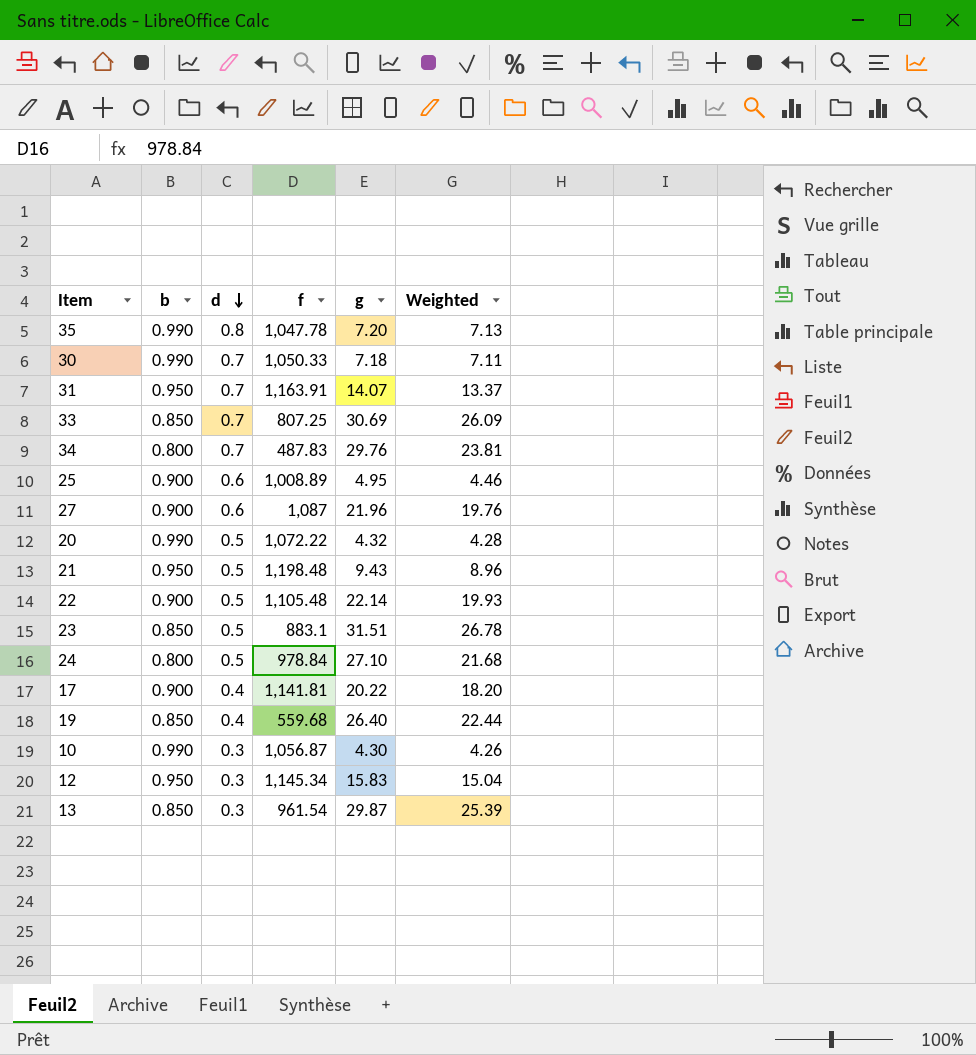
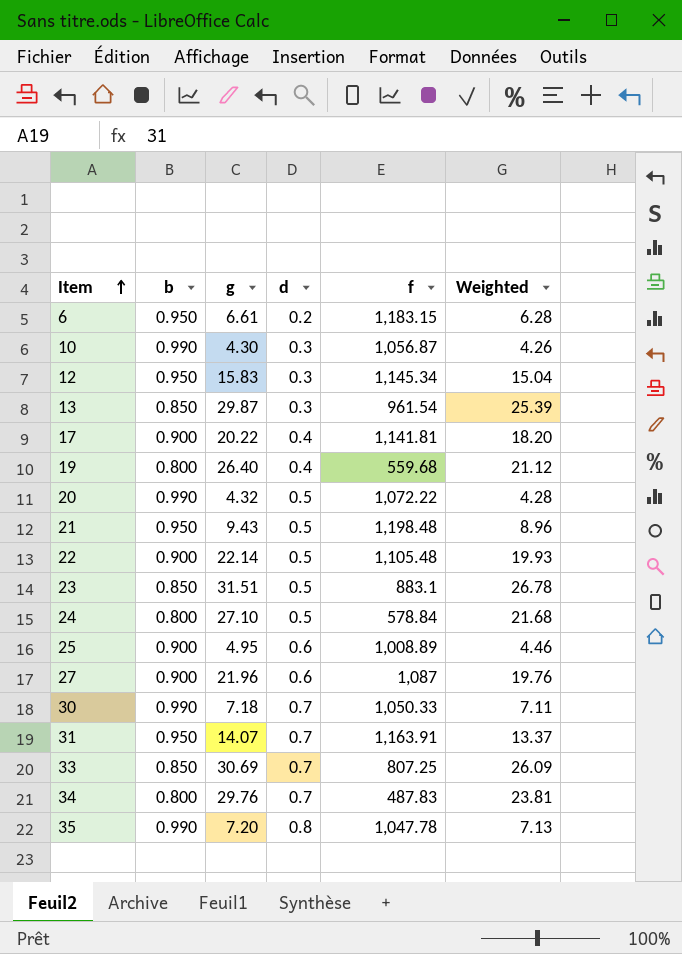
row order: d descending -> Item ascending
column g | position: 5 -> 3
row 6: none -> 0.950 | 6.61 | 0.2 | 1,183.15 | 6.28
19 | b: 0.850 -> 0.800
19 | Weighted: 22.44 -> 21.12
24 | f: 978.84 -> 578.84

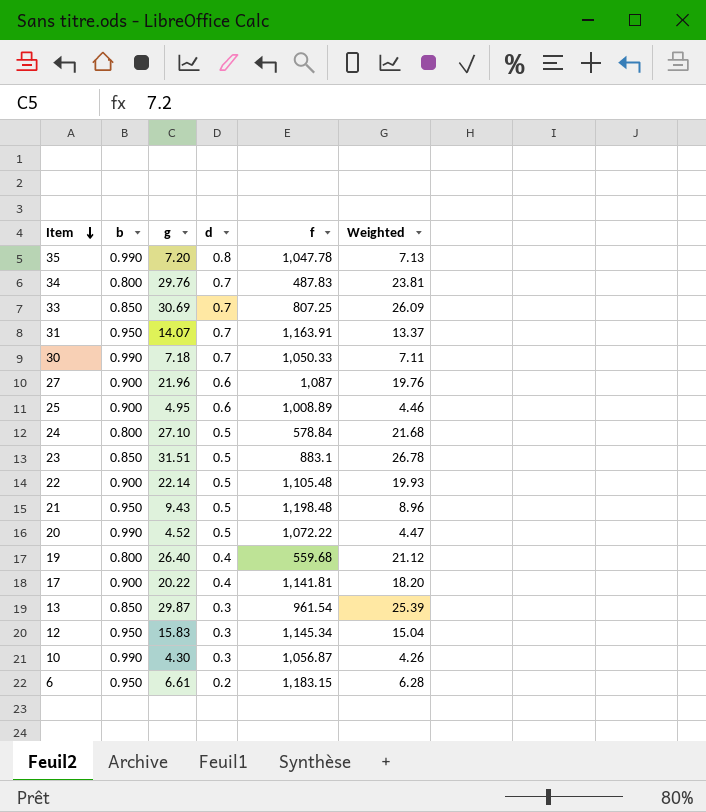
row order: Item ascending -> Item descending
20 | g: 4.32 -> 4.52
20 | Weighted: 4.28 -> 4.47

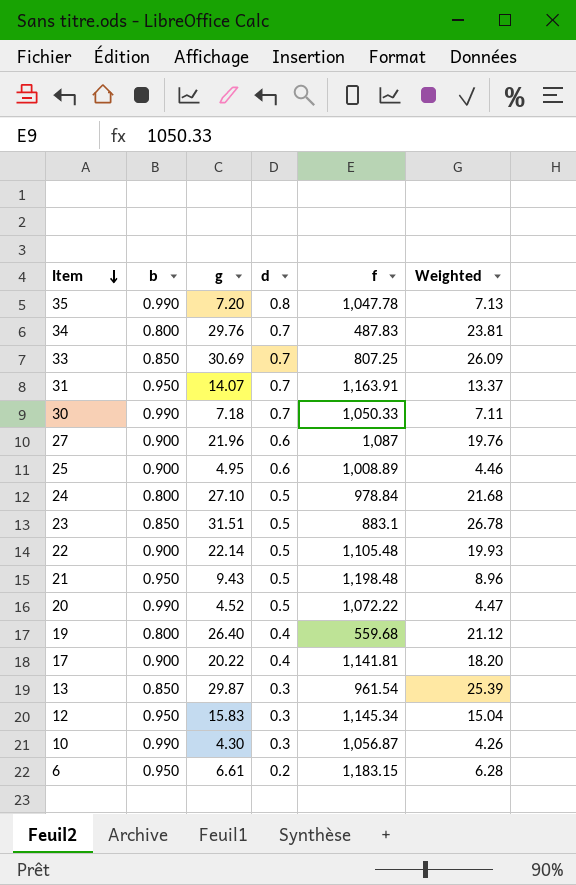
24 | f: 578.84 -> 978.84

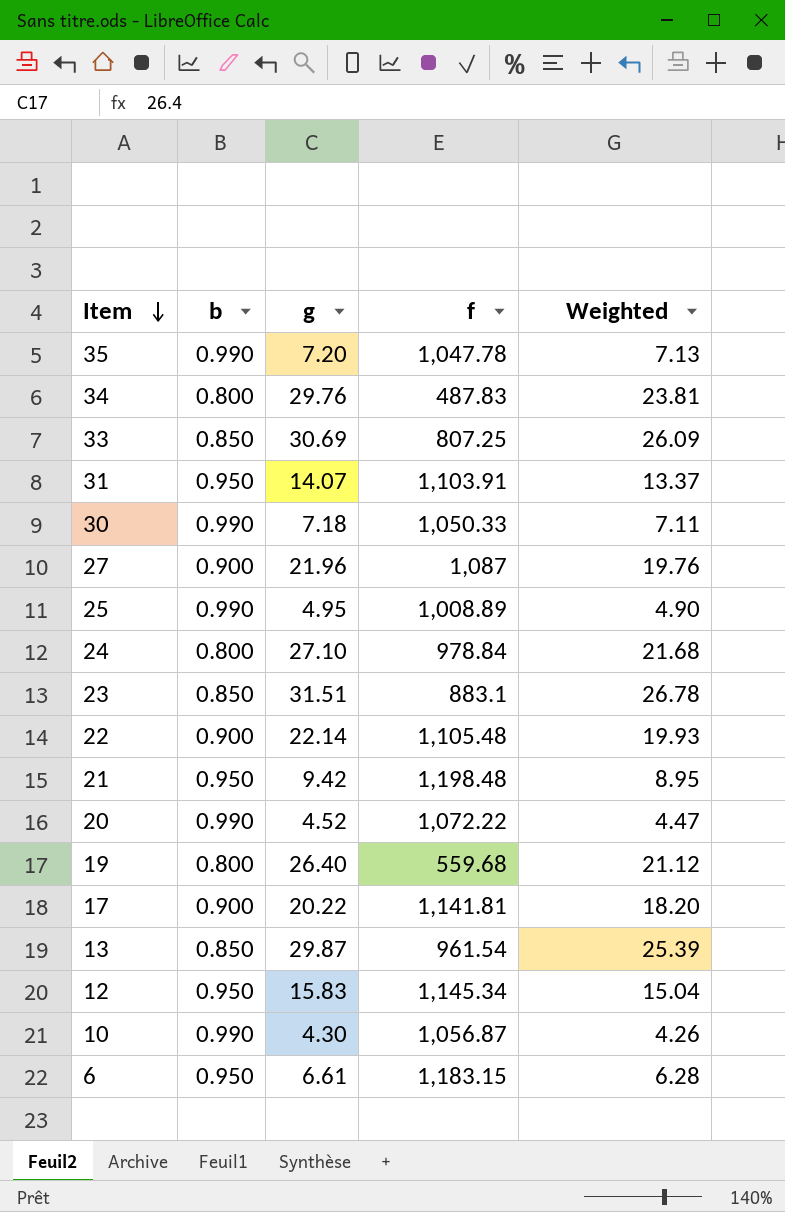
column d | position: 4 -> none
31 | f: 1,163.91 -> 1,103.91
25 | b: 0.900 -> 0.990
25 | Weighted: 4.46 -> 4.90
21 | g: 9.43 -> 9.42
21 | Weighted: 8.96 -> 8.95

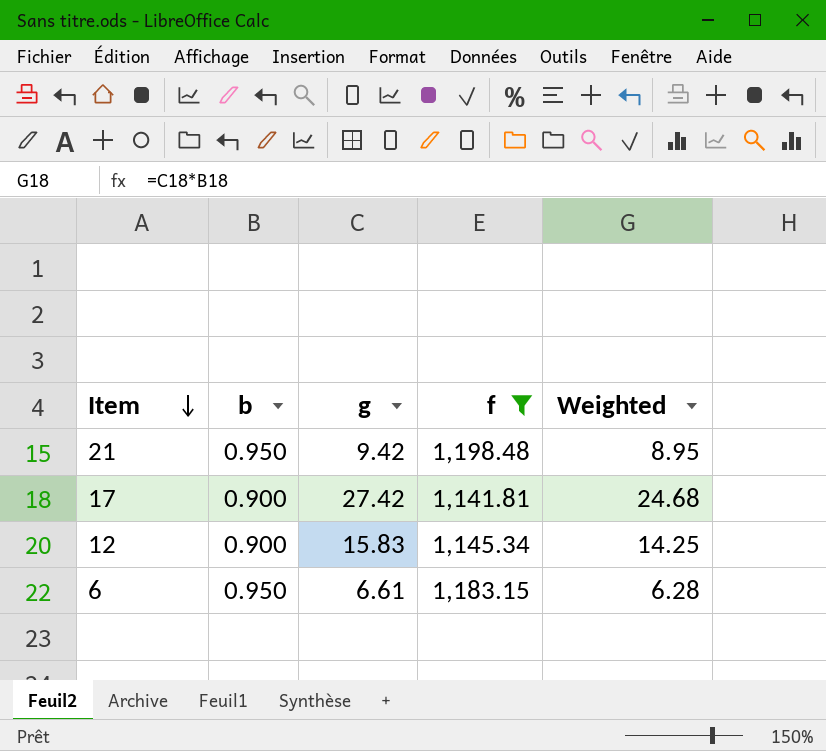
filter: none -> f >= 1,141.81
17 | g: 20.22 -> 27.42
17 | Weighted: 18.20 -> 24.68
12 | b: 0.950 -> 0.900
12 | Weighted: 15.04 -> 14.25

